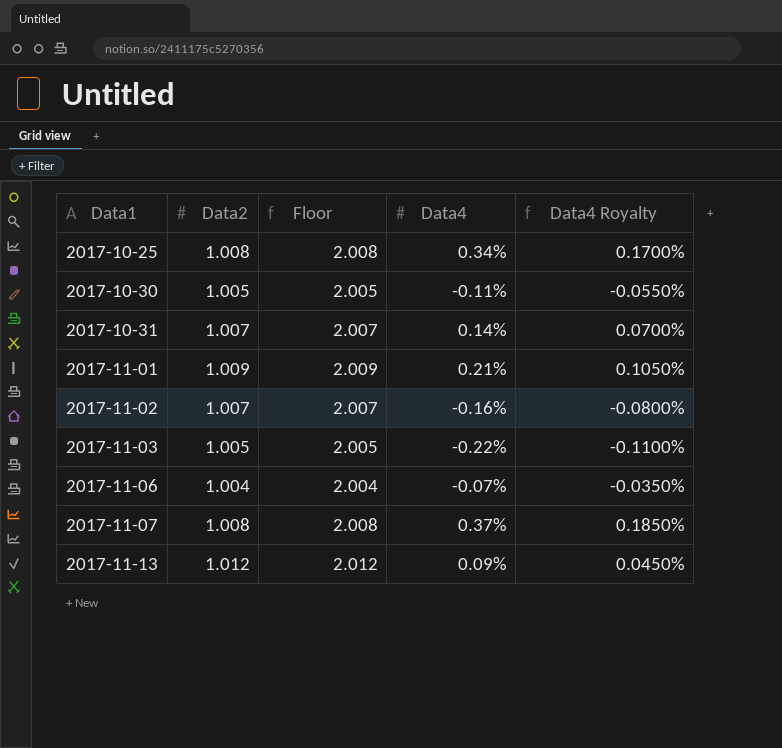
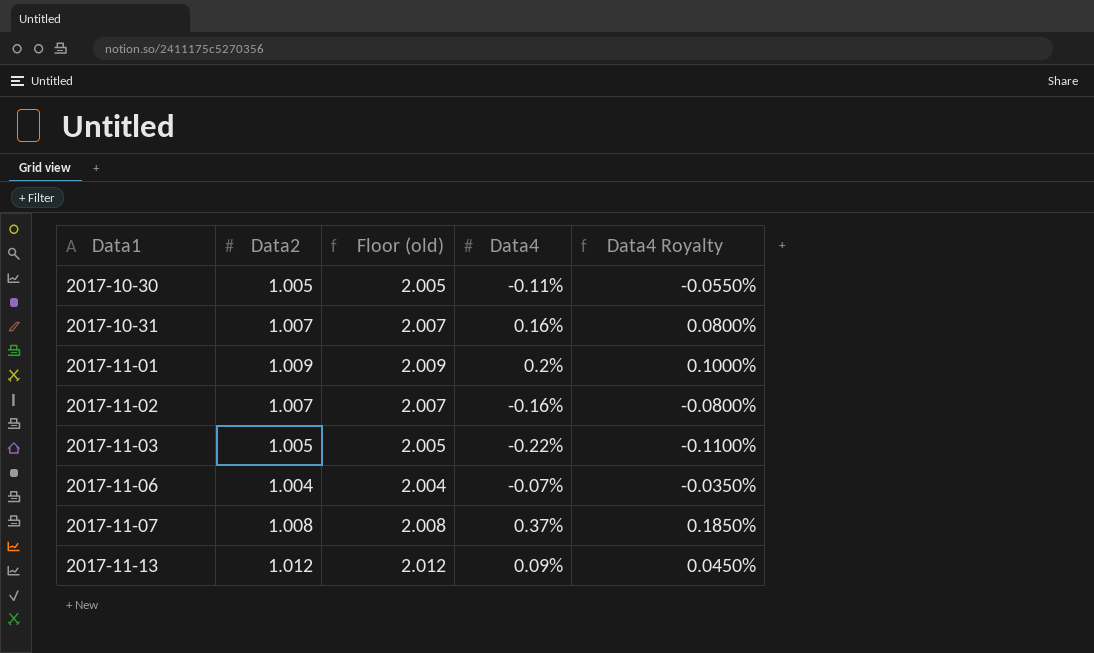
column name: Floor -> Floor (old)
row 2017-10-25: 1.008 | 2.008 | 0.34% | 0.1700% -> none
2017-10-31 | Data4: 0.14% -> 0.16%
2017-10-31 | Data4 Royalty: 0.0700% -> 0.0800%
2017-11-01 | Data4: 0.21% -> 0.2%
2017-11-01 | Data4 Royalty: 0.1050% -> 0.1000%

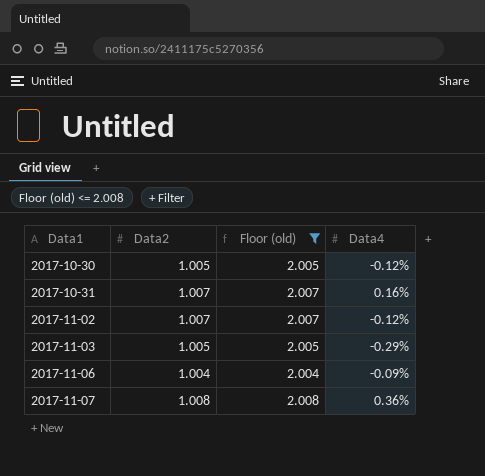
filter: none -> Floor (old) <= 2.008
column Data4 Royalty | formula: [Data4] * 0.5 -> none
2017-10-30 | Data4: -0.11% -> -0.12%
2017-11-02 | Data4: -0.16% -> -0.12%
2017-11-03 | Data4: -0.22% -> -0.29%
2017-11-06 | Data4: -0.07% -> -0.09%
2017-11-07 | Data4: 0.37% -> 0.36%

